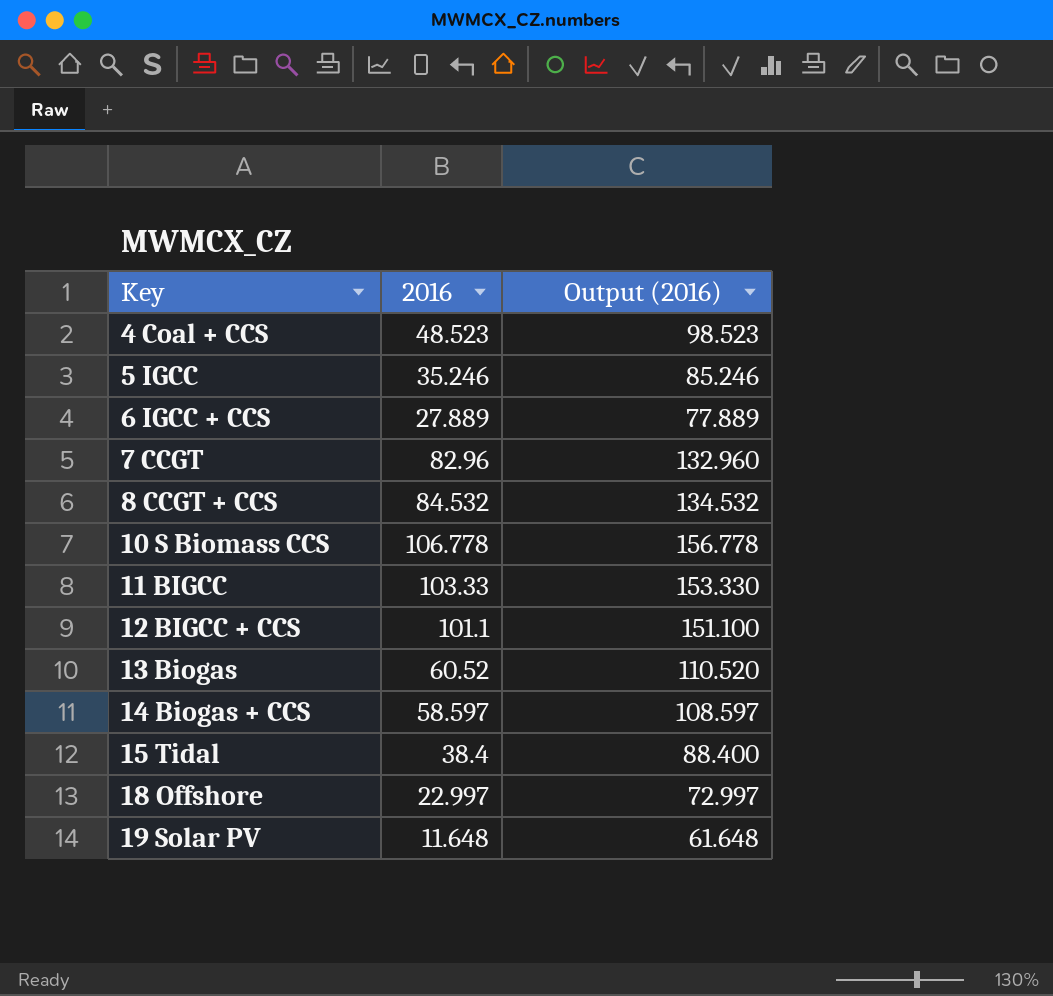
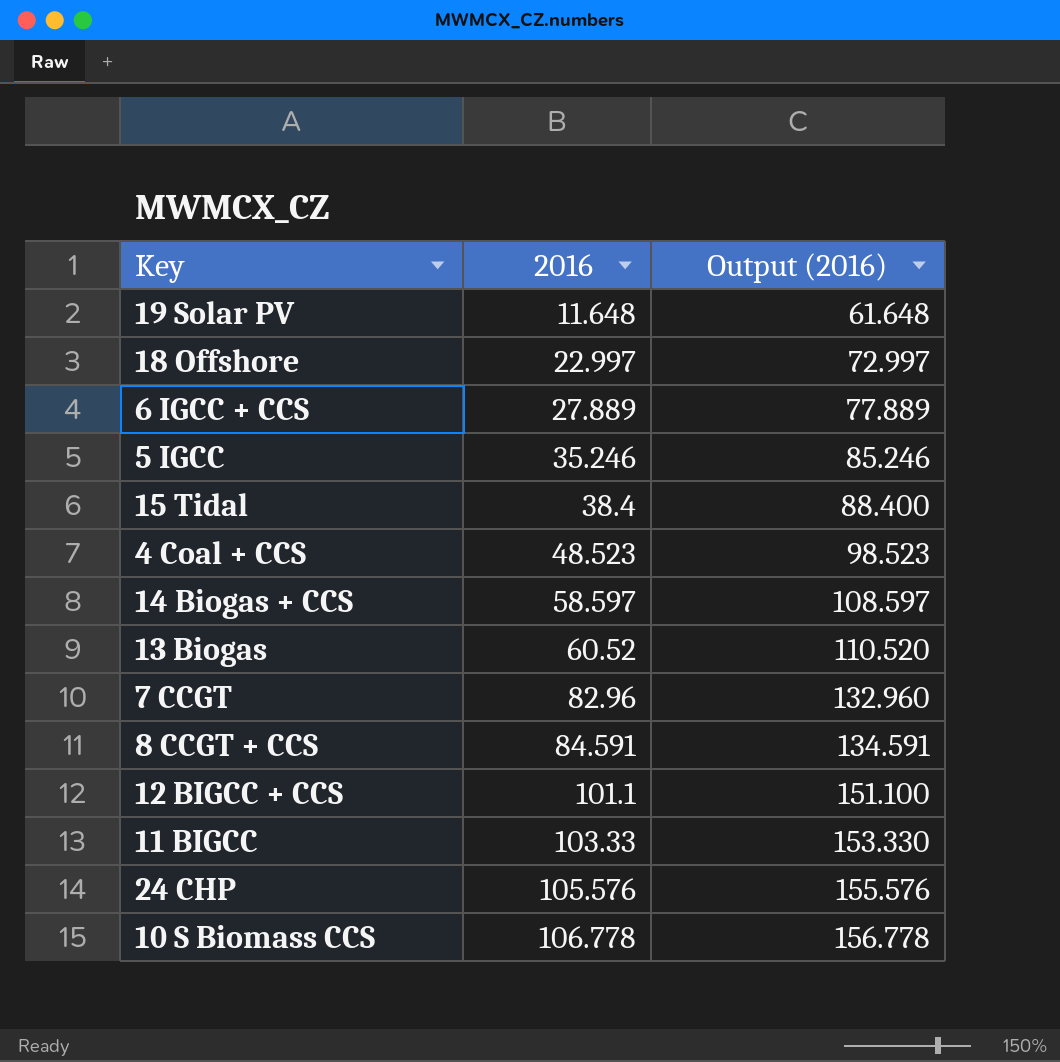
row order: Key ascending -> 2016 ascending
8 CCGT + CCS | 2016: 84.532 -> 84.591
8 CCGT + CCS | Output (2016): 134.532 -> 134.591
row 24 CHP: none -> 105.576 | 155.576

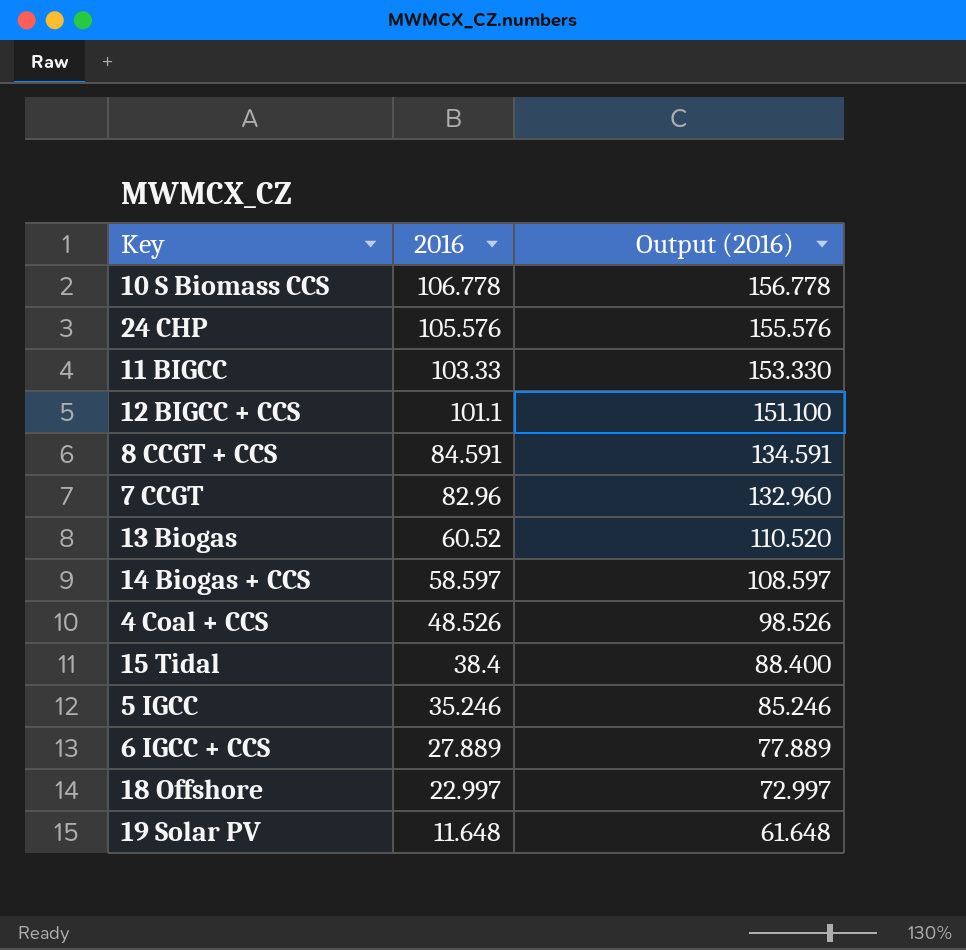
row order: 2016 ascending -> 2016 descending
4 Coal + CCS | 2016: 48.523 -> 48.526
4 Coal + CCS | Output (2016): 98.523 -> 98.526

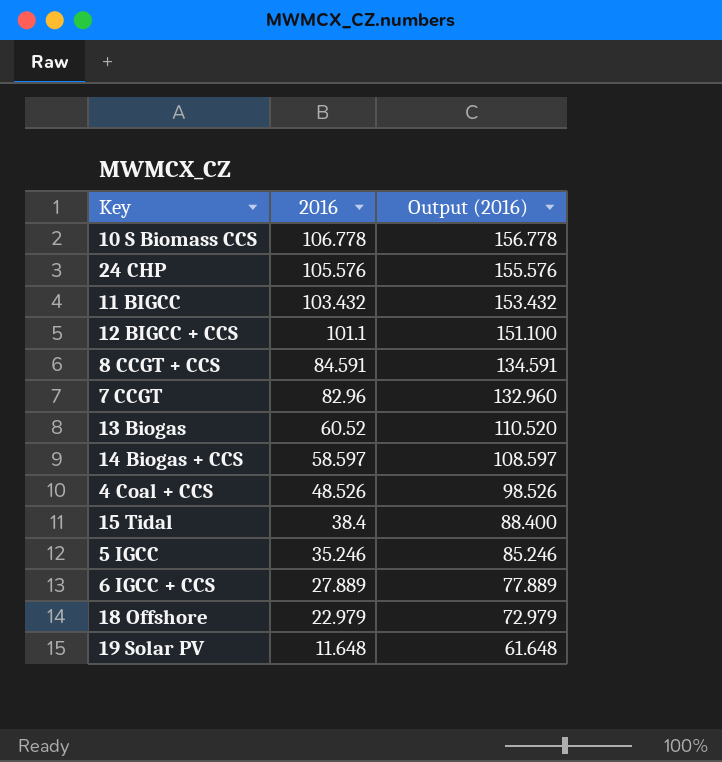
11 BIGCC | 2016: 103.33 -> 103.432
11 BIGCC | Output (2016): 153.330 -> 153.432
18 Offshore | 2016: 22.997 -> 22.979
18 Offshore | Output (2016): 72.997 -> 72.979

